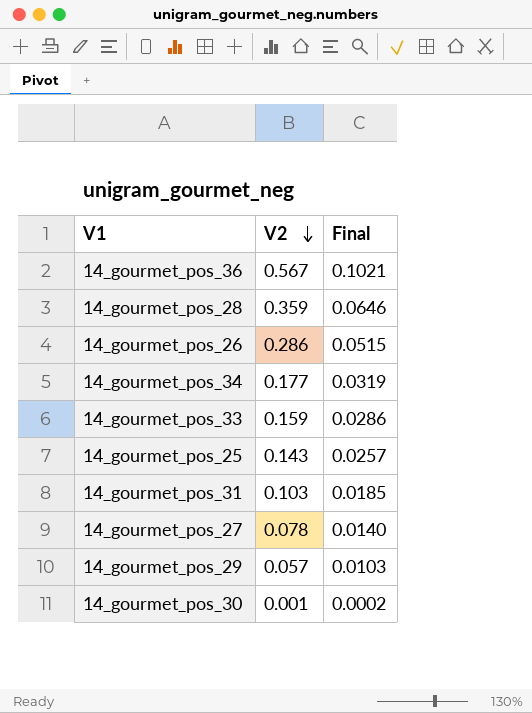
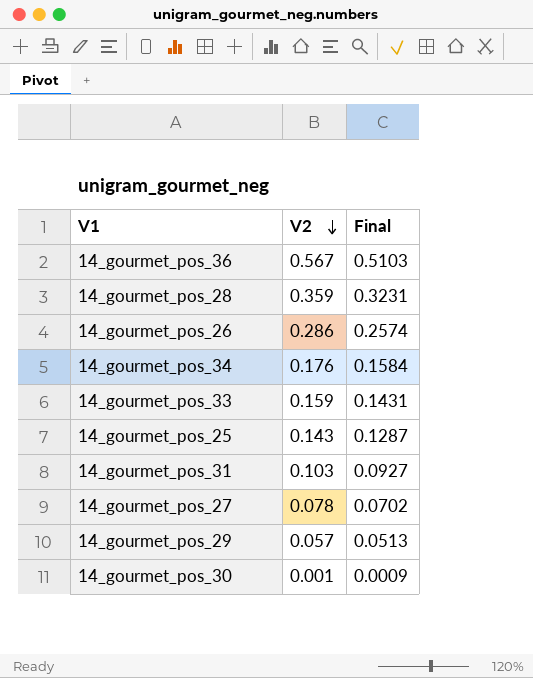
column Final | formula: [V2] * 0.18 -> [V2] * 0.9
14_gourmet_pos_34 | V2: 0.177 -> 0.176

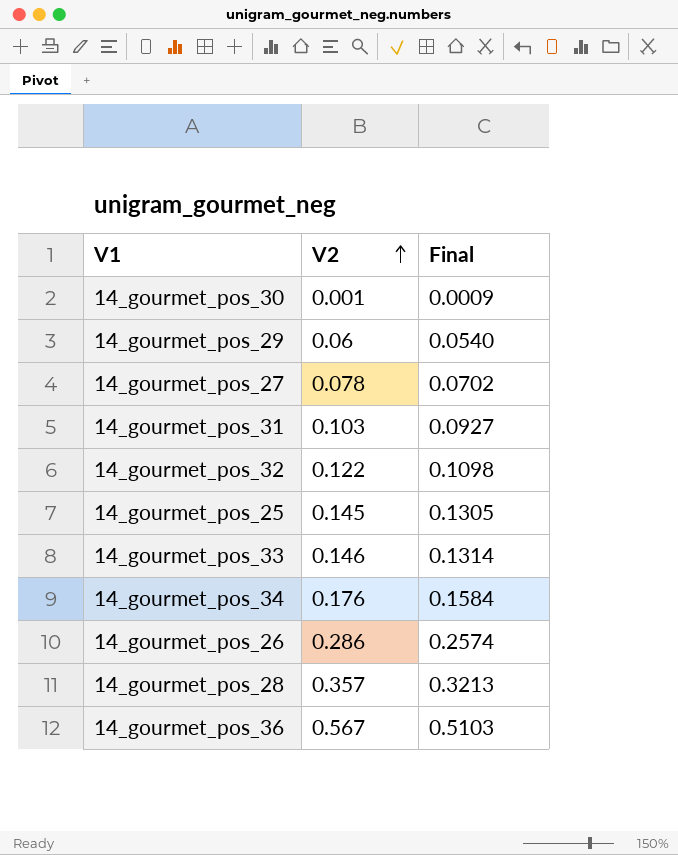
row order: V2 descending -> V2 ascending
14_gourmet_pos_29 | V2: 0.057 -> 0.06
14_gourmet_pos_29 | Final: 0.0513 -> 0.0540
row 14_gourmet_pos_32: none -> 0.122 | 0.1098
14_gourmet_pos_25 | V2: 0.143 -> 0.145
14_gourmet_pos_25 | Final: 0.1287 -> 0.1305
14_gourmet_pos_33 | V2: 0.159 -> 0.146
14_gourmet_pos_33 | Final: 0.1431 -> 0.1314
14_gourmet_pos_28 | V2: 0.359 -> 0.357
14_gourmet_pos_28 | Final: 0.3231 -> 0.3213

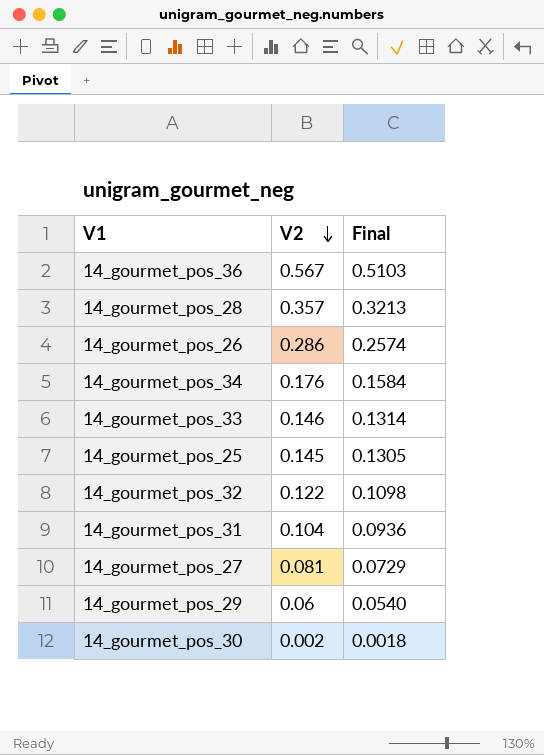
row order: V2 ascending -> V2 descending
14_gourmet_pos_31 | V2: 0.103 -> 0.104
14_gourmet_pos_31 | Final: 0.0927 -> 0.0936
14_gourmet_pos_27 | V2: 0.078 -> 0.081
14_gourmet_pos_27 | Final: 0.0702 -> 0.0729
14_gourmet_pos_30 | V2: 0.001 -> 0.002
14_gourmet_pos_30 | Final: 0.0009 -> 0.0018

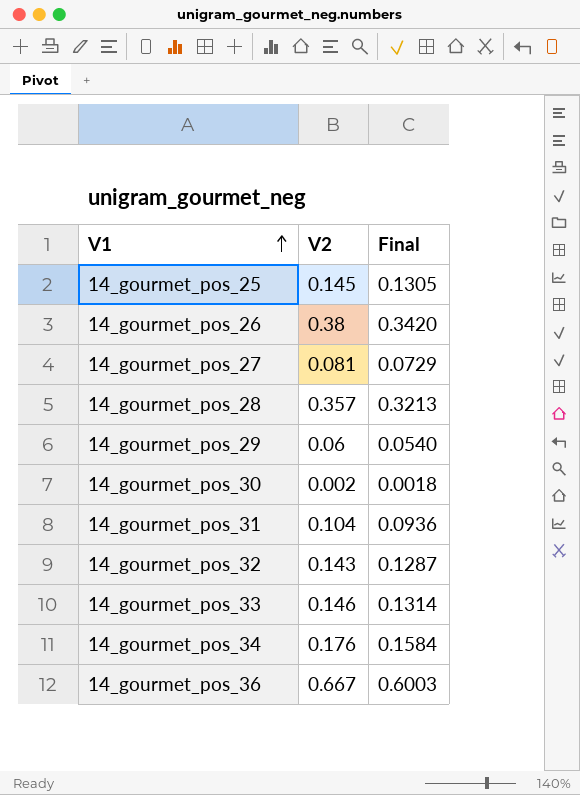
row order: V2 descending -> V1 ascending
14_gourmet_pos_26 | V2: 0.286 -> 0.38
14_gourmet_pos_26 | Final: 0.2574 -> 0.3420
14_gourmet_pos_32 | V2: 0.122 -> 0.143
14_gourmet_pos_32 | Final: 0.1098 -> 0.1287
14_gourmet_pos_36 | V2: 0.567 -> 0.667
14_gourmet_pos_36 | Final: 0.5103 -> 0.6003

